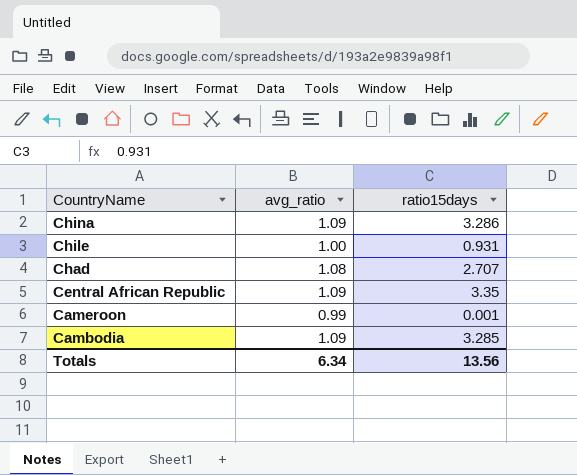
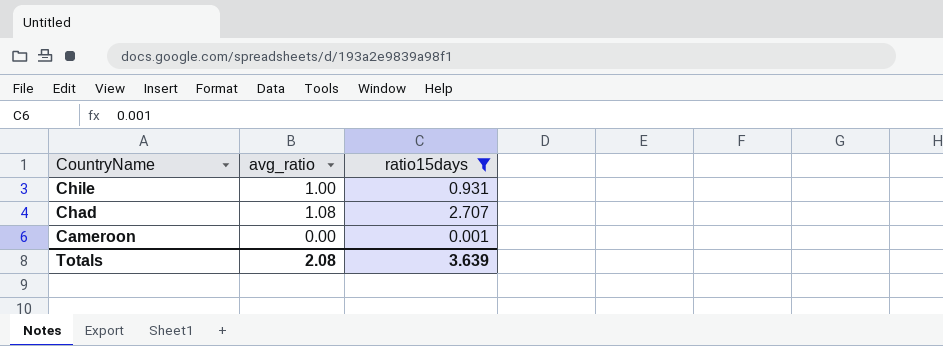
filter: none -> ratio15days <= 2.707
Cameroon | avg_ratio: 0.99 -> 0.00
Totals | avg_ratio: 6.34 -> 2.08
Totals | ratio15days: 13.56 -> 3.639

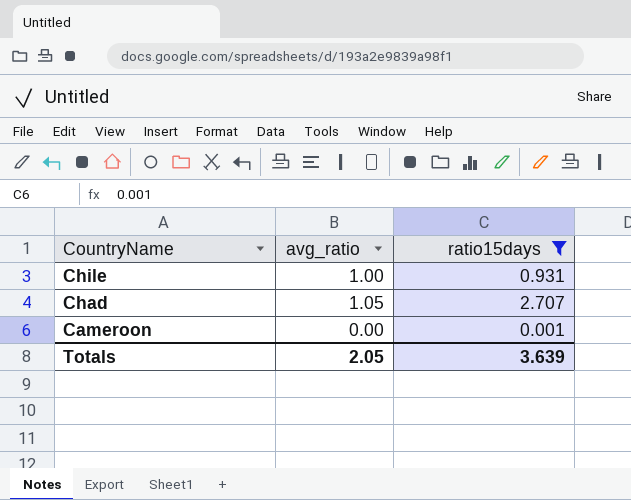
Chad | avg_ratio: 1.08 -> 1.05
Totals | avg_ratio: 2.08 -> 2.05

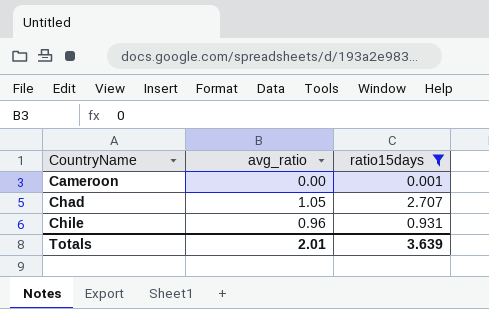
row order: CountryName descending -> CountryName ascending
Chile | avg_ratio: 1.00 -> 0.96
Totals | avg_ratio: 2.05 -> 2.01

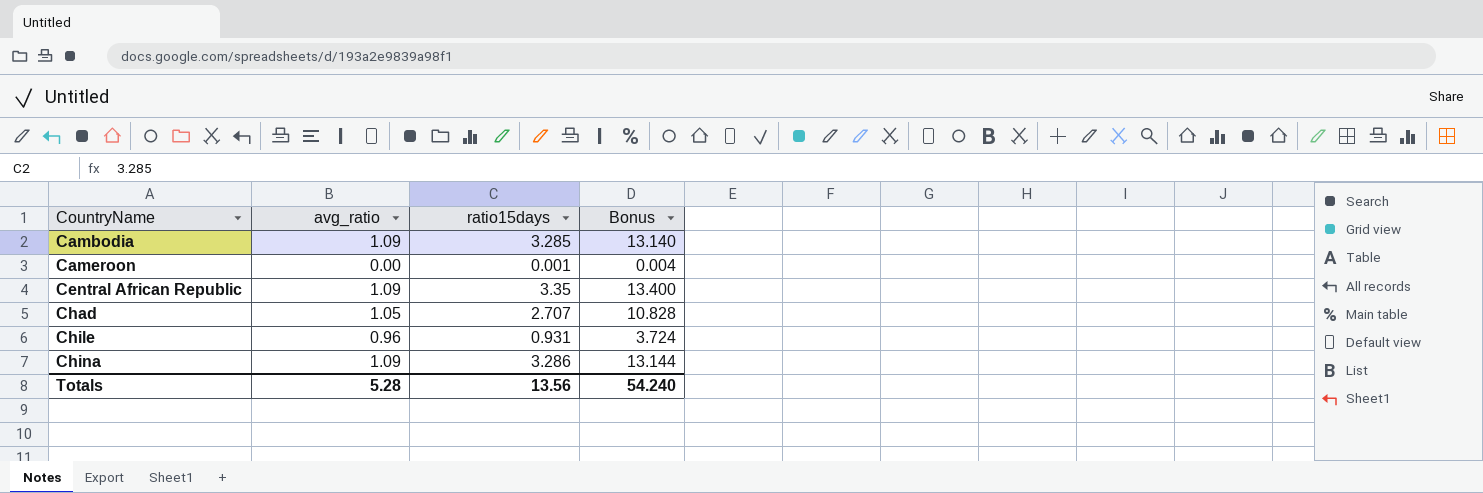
filter: ratio15days <= 2.707 -> none
column Bonus | formula: none -> [ratio15days] * 4
Totals | avg_ratio: 2.01 -> 5.28
Totals | ratio15days: 3.639 -> 13.56

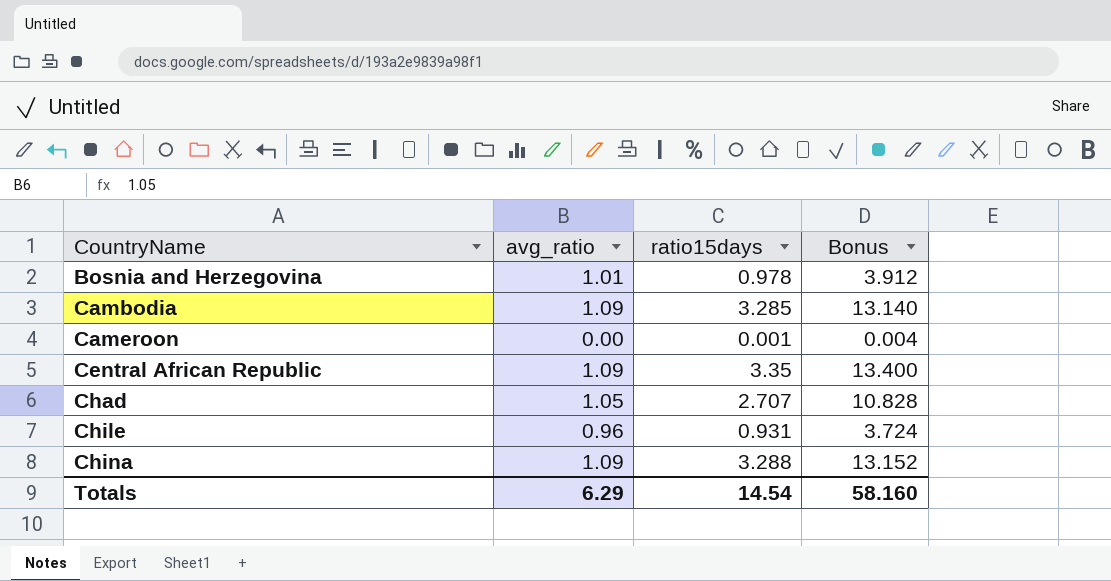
row Bosnia and Herzegovina: none -> 1.01 | 0.978 | 3.912
China | ratio15days: 3.286 -> 3.288
China | Bonus: 13.144 -> 13.152
Totals | avg_ratio: 5.28 -> 6.29
Totals | ratio15days: 13.56 -> 14.54
Totals | Bonus: 54.240 -> 58.160

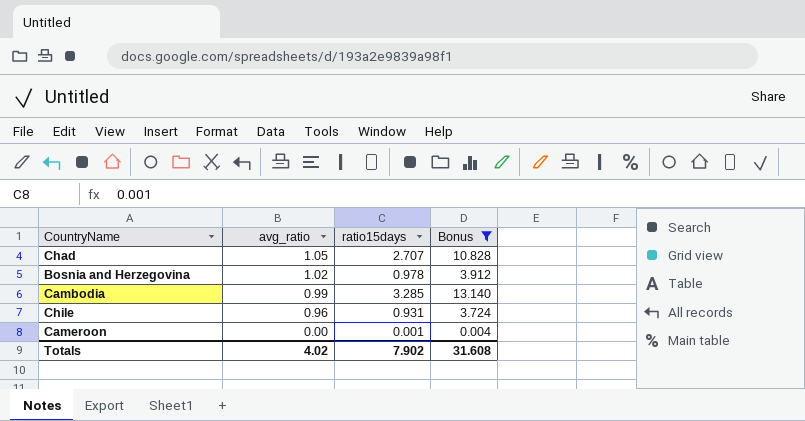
filter: none -> Bonus <= 13.140
row order: CountryName ascending -> avg_ratio descending
Bosnia and Herzegovina | avg_ratio: 1.01 -> 1.02
Cambodia | avg_ratio: 1.09 -> 0.99
Totals | avg_ratio: 6.29 -> 4.02
Totals | ratio15days: 14.54 -> 7.902
Totals | Bonus: 58.160 -> 31.608

